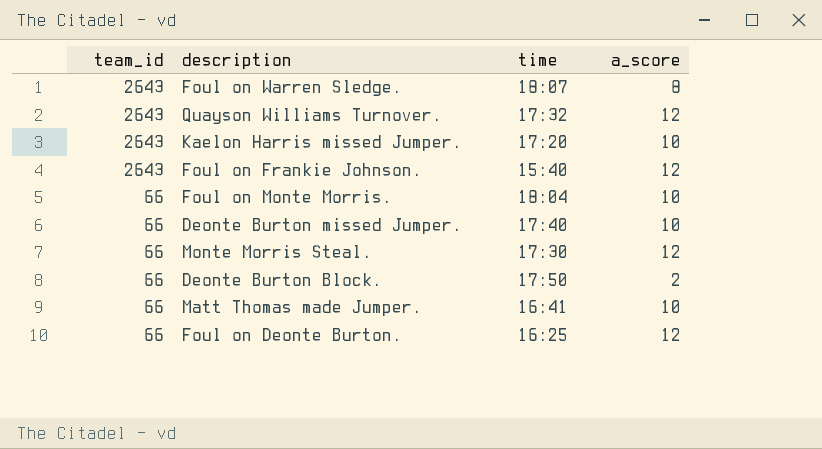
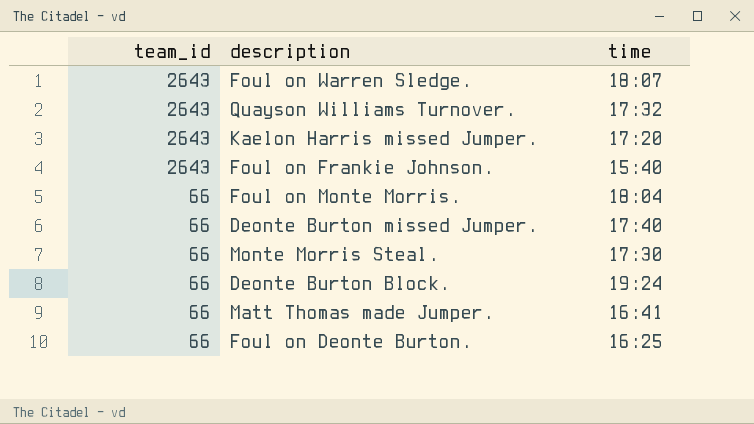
column a_score | position: 4 -> none
Deonte Burton Block. | time: 17:50 -> 19:24

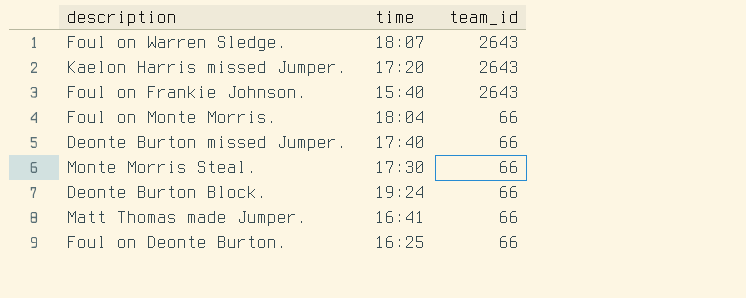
column team_id | position: 1 -> 3
row Quayson Williams Turnover.: 2643 | 17:32 -> none

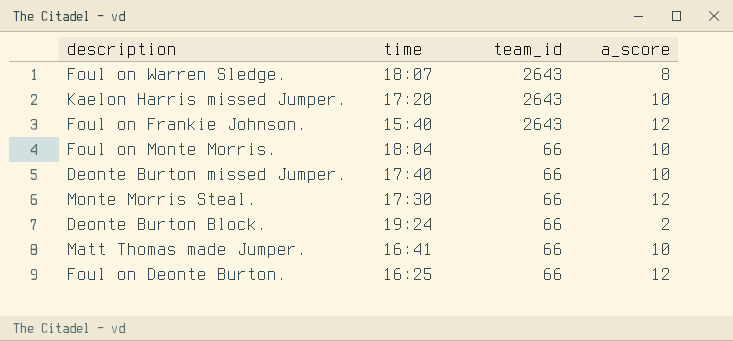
column a_score | position: none -> 4

